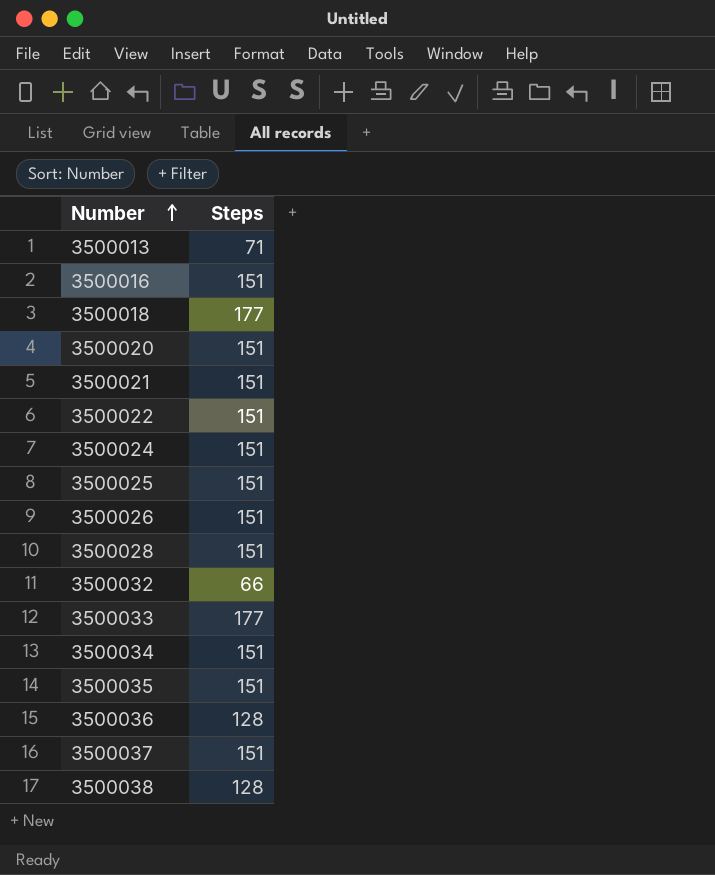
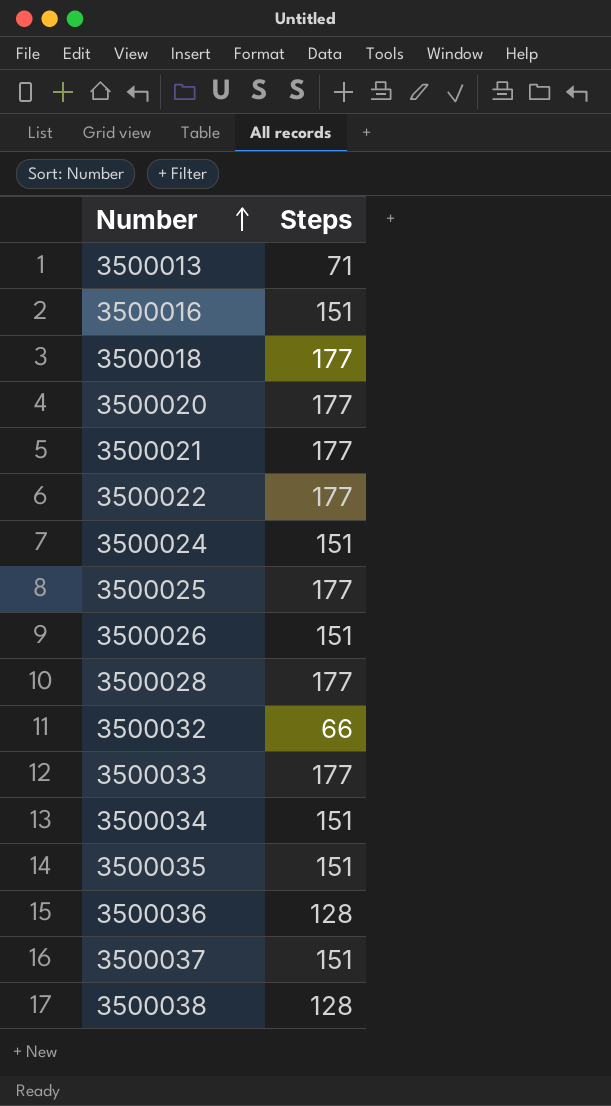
3500020 | Steps: 151 -> 177
3500021 | Steps: 151 -> 177
3500022 | Steps: 151 -> 177
3500025 | Steps: 151 -> 177
3500028 | Steps: 151 -> 177

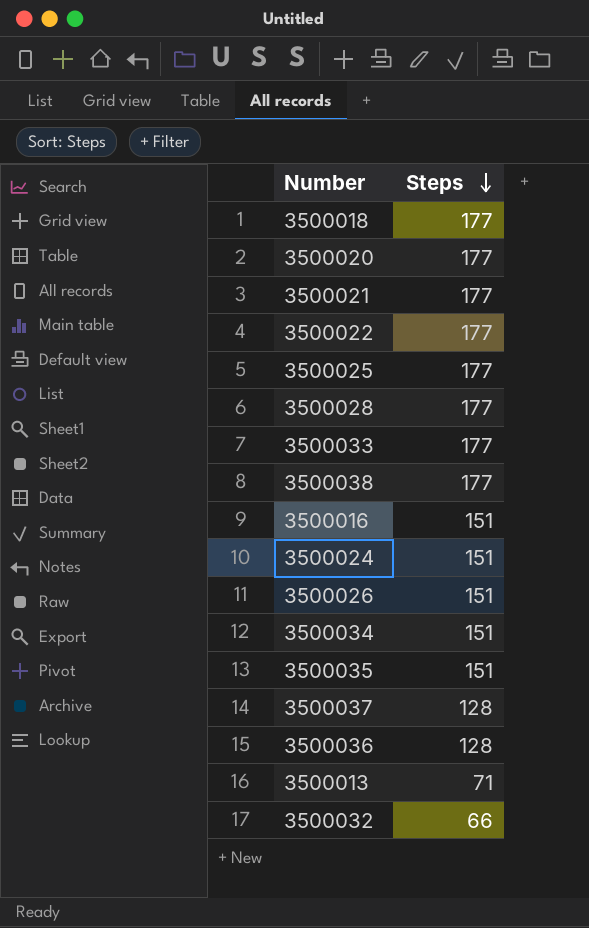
row order: Number ascending -> Steps descending
3500038 | Steps: 128 -> 177
3500037 | Steps: 151 -> 128

